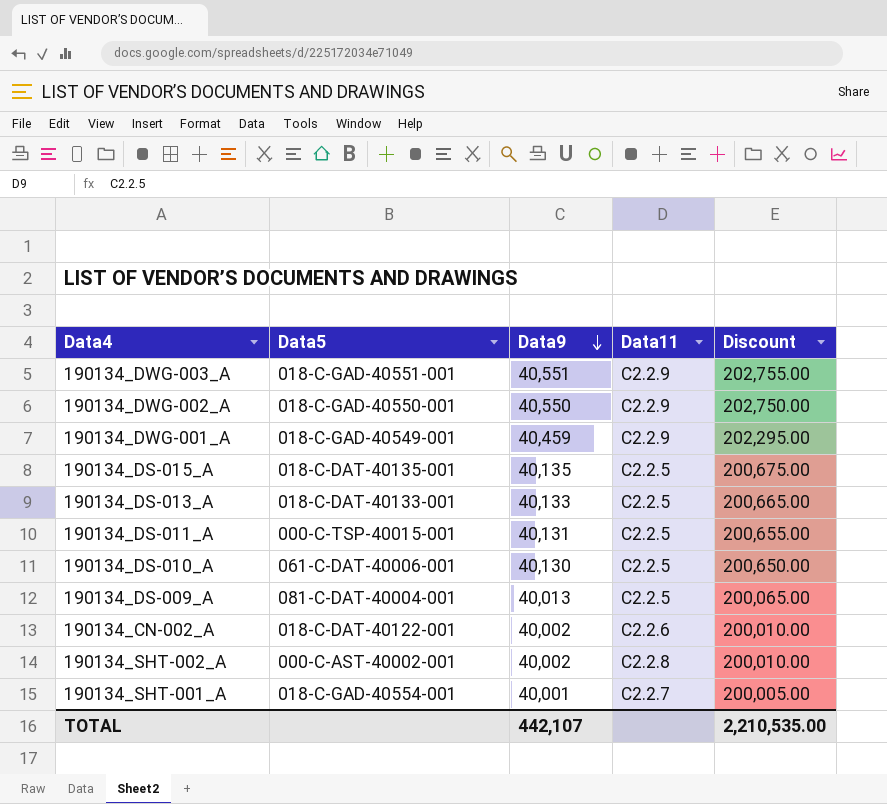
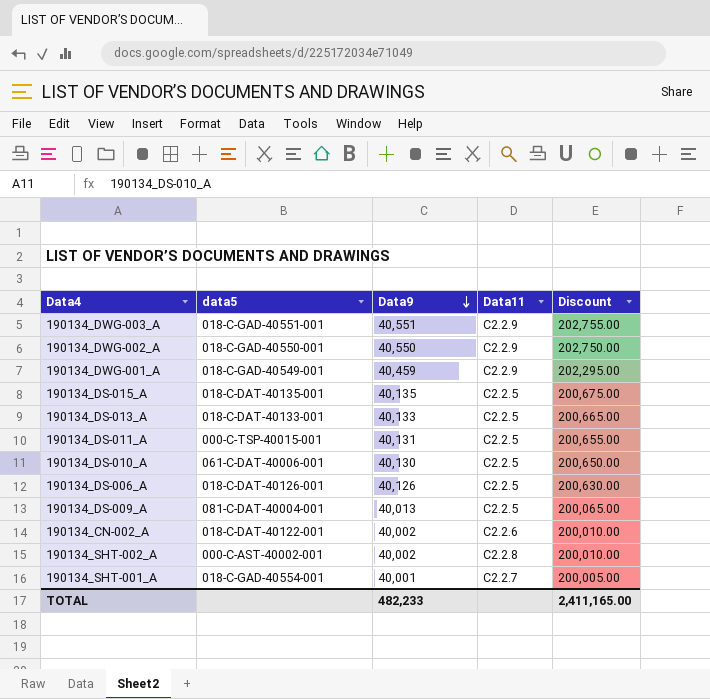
column name: Data5 -> data5
row 190134_DS-006_A: none -> 018-C-DAT-40126-001 | 40,126 | C2.2.5 | 200,630.00
TOTAL | Data9: 442,107 -> 482,233
TOTAL | Discount: 2,210,535.00 -> 2,411,165.00

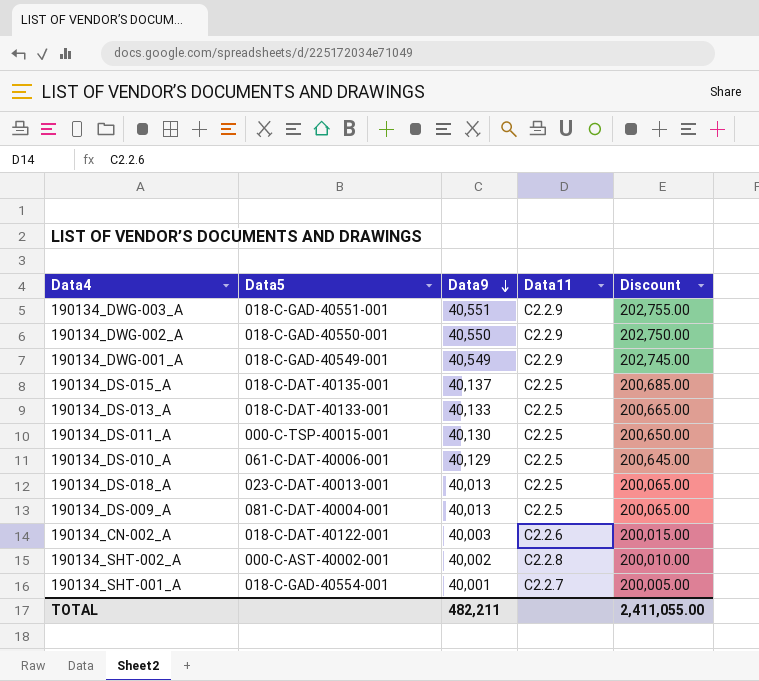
column name: data5 -> Data5
row 190134_DS-006_A: 018-C-DAT-40126-001 | 40,126 | C2.2.5 | 200,630.00 -> none
190134_DWG-001_A | Data9: 40,459 -> 40,549
190134_DWG-001_A | Discount: 202,295.00 -> 202,745.00
190134_DS-015_A | Data9: 40,135 -> 40,137
190134_DS-015_A | Discount: 200,675.00 -> 200,685.00
190134_DS-011_A | Data9: 40,131 -> 40,130
190134_DS-011_A | Discount: 200,655.00 -> 200,650.00
190134_DS-010_A | Data9: 40,130 -> 40,129
190134_DS-010_A | Discount: 200,650.00 -> 200,645.00
row 190134_DS-018_A: none -> 023-C-DAT-40013-001 | 40,013 | C2.2.5 | 200,065.00
190134_CN-002_A | Data9: 40,002 -> 40,003
190134_CN-002_A | Discount: 200,010.00 -> 200,015.00
TOTAL | Data9: 482,233 -> 482,211
TOTAL | Discount: 2,411,165.00 -> 2,411,055.00

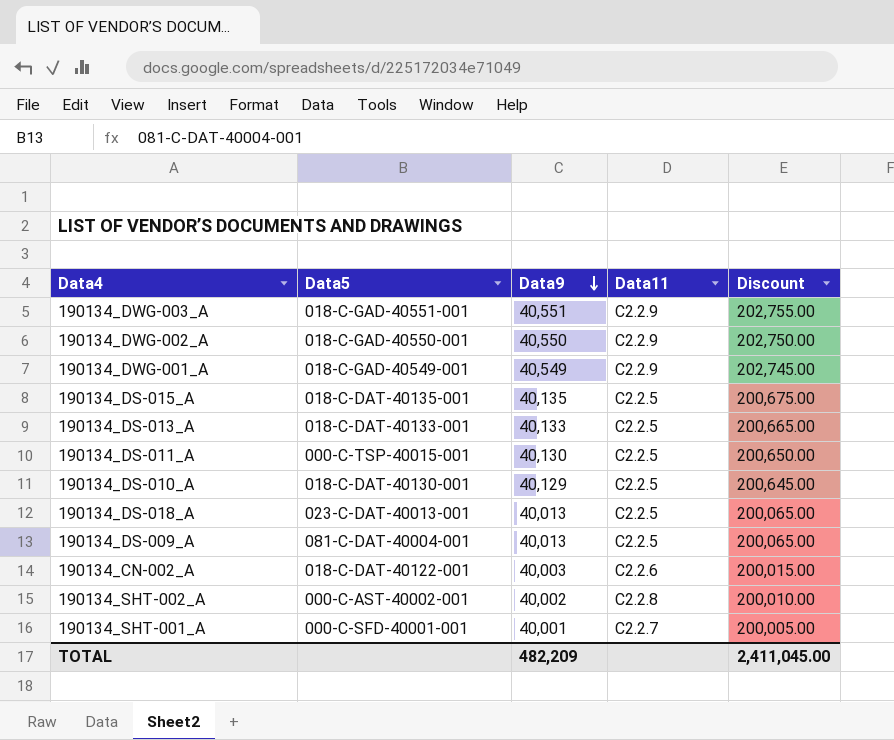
190134_DS-015_A | Data9: 40,137 -> 40,135
190134_DS-015_A | Discount: 200,685.00 -> 200,675.00
190134_DS-010_A | Data5: 061-C-DAT-40006-001 -> 018-C-DAT-40130-001
190134_SHT-001_A | Data5: 018-C-GAD-40554-001 -> 000-C-SFD-40001-001
TOTAL | Data9: 482,211 -> 482,209
TOTAL | Discount: 2,411,055.00 -> 2,411,045.00

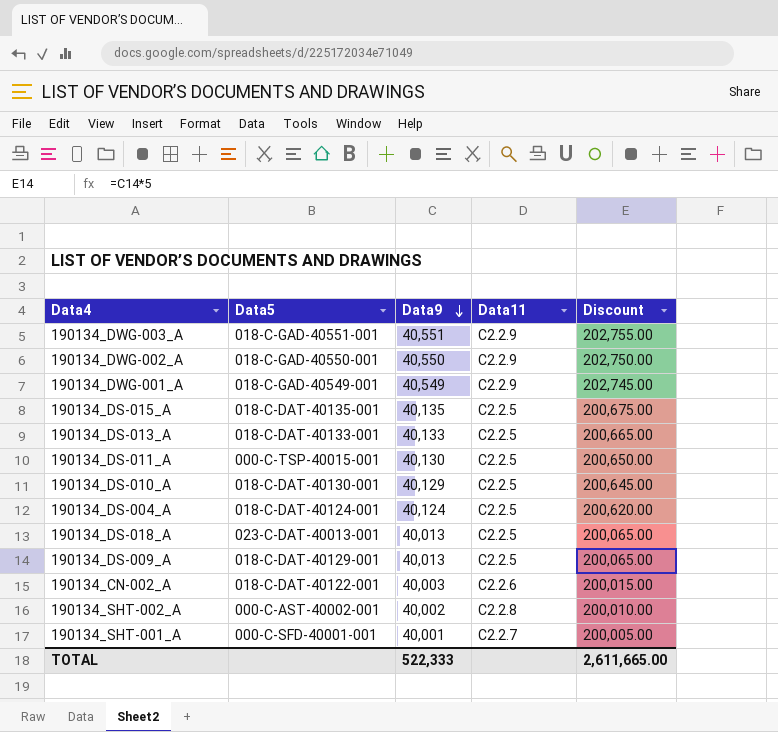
row 190134_DS-004_A: none -> 018-C-DAT-40124-001 | 40,124 | C2.2.5 | 200,620.00
190134_DS-009_A | Data5: 081-C-DAT-40004-001 -> 018-C-DAT-40129-001
TOTAL | Data9: 482,209 -> 522,333
TOTAL | Discount: 2,411,045.00 -> 2,611,665.00

